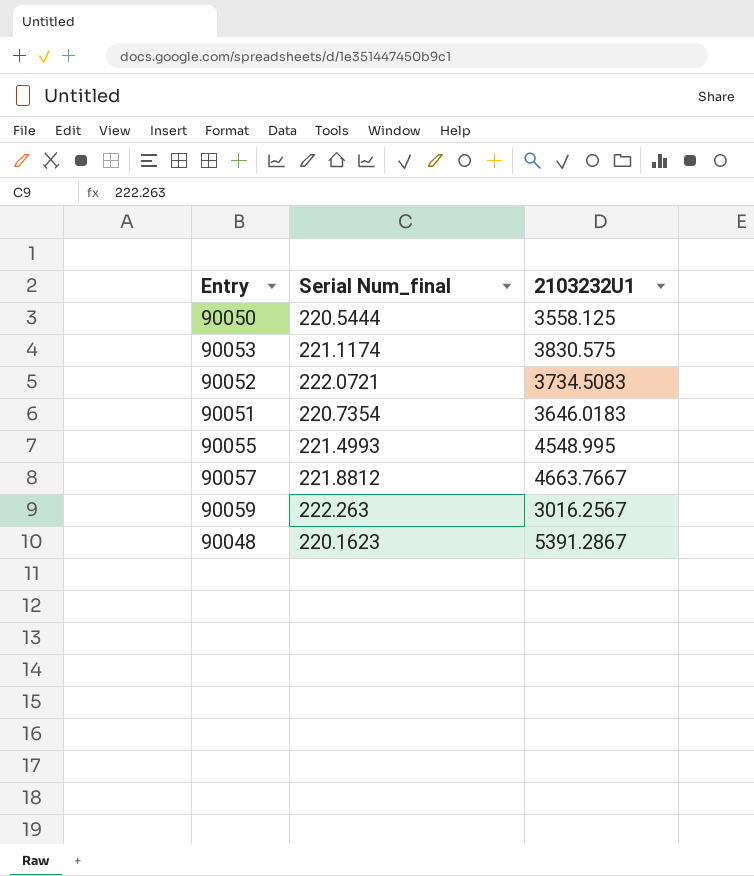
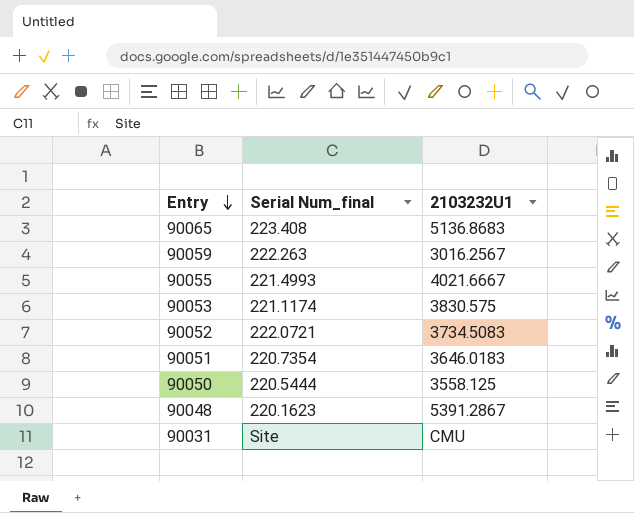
row order: none -> Entry descending
row 90057: 221.8812 | 4663.7667 -> none
row 90065: none -> 223.408 | 5136.8683
90055 | 2103232U1: 4548.995 -> 4021.6667
row 90031: none -> Site | CMU

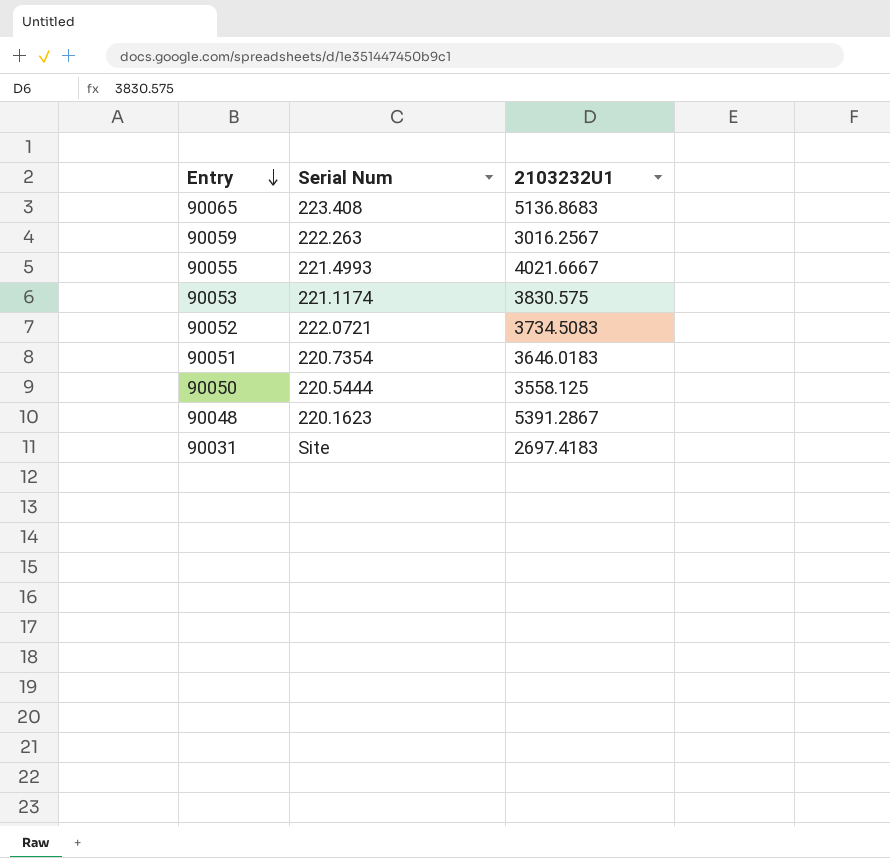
column name: Serial Num_final -> Serial Num
90031 | 2103232U1: CMU -> 2697.4183

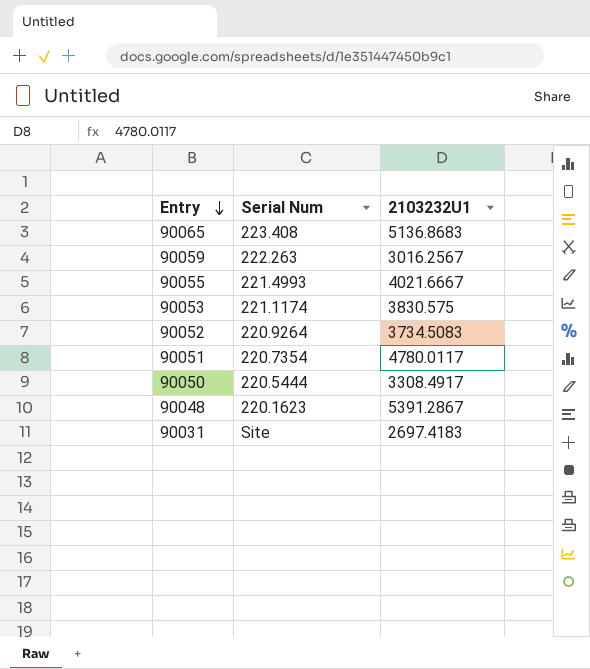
90052 | Serial Num: 222.0721 -> 220.9264
90051 | 2103232U1: 3646.0183 -> 4780.0117
90050 | 2103232U1: 3558.125 -> 3308.4917

